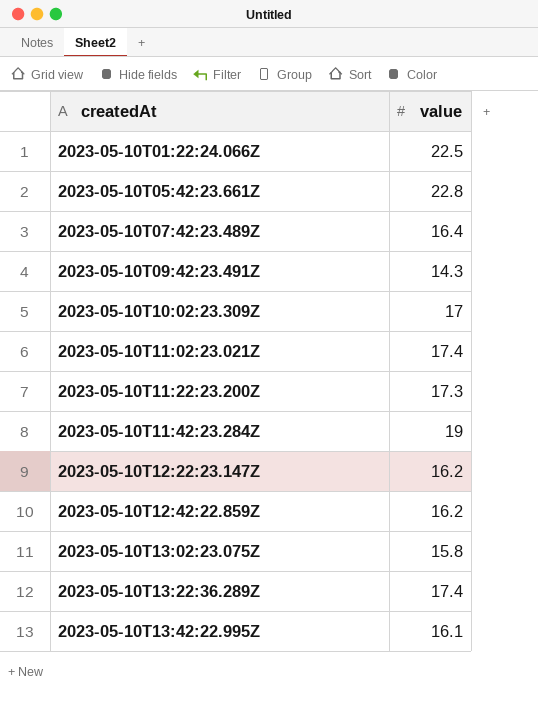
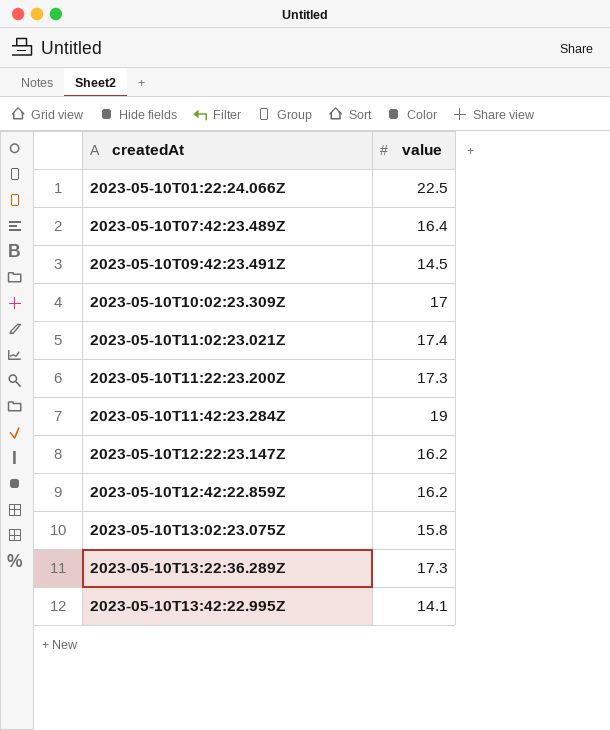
row 2023-05-10T05:42:23.661Z: 22.8 -> none
2023-05-10T09:42:23.491Z | value: 14.3 -> 14.5
2023-05-10T13:22:36.289Z | value: 17.4 -> 17.3
2023-05-10T13:42:22.995Z | value: 16.1 -> 14.1

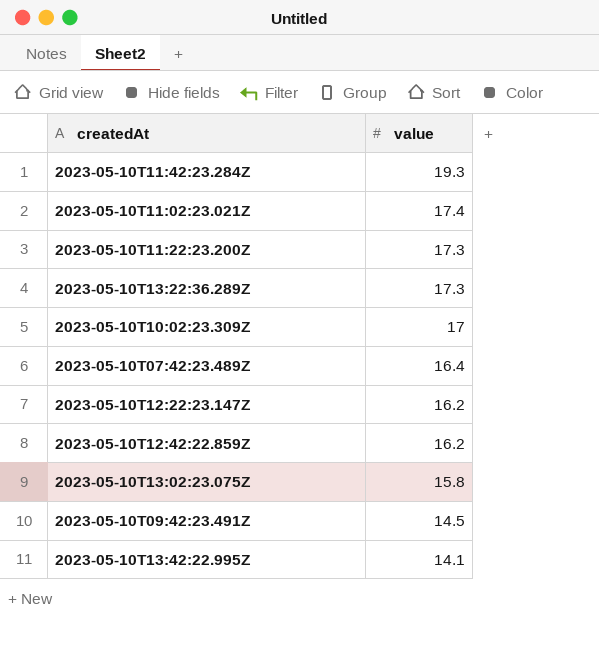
row order: createdAt ascending -> value descending
row 2023-05-10T01:22:24.066Z: 22.5 -> none
2023-05-10T11:42:23.284Z | value: 19 -> 19.3

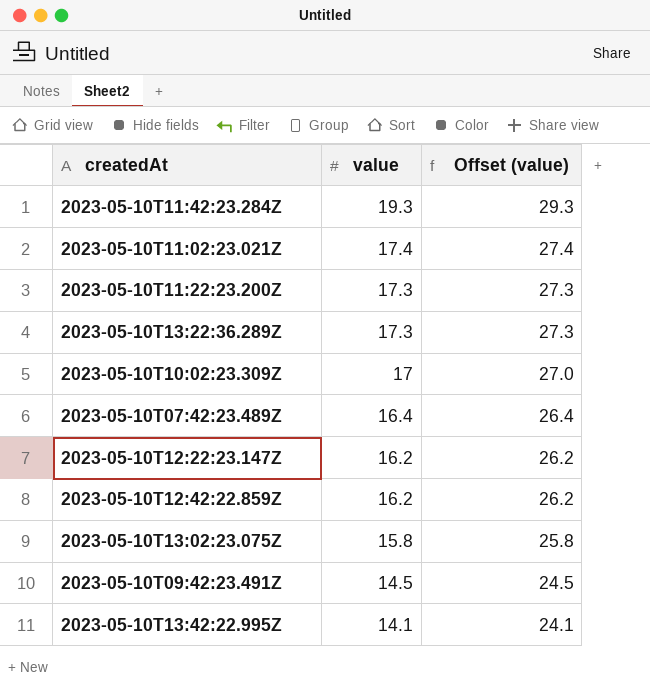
column Offset (value) | formula: none -> [value] + 10

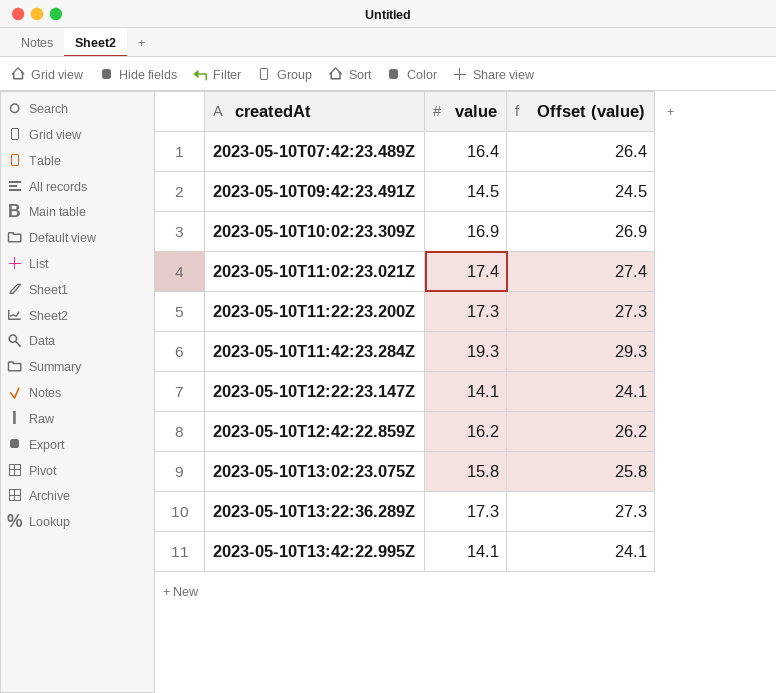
row order: value descending -> createdAt ascending
2023-05-10T10:02:23.309Z | value: 17 -> 16.9
2023-05-10T10:02:23.309Z | Offset (value): 27.0 -> 26.9
2023-05-10T12:22:23.147Z | value: 16.2 -> 14.1
2023-05-10T12:22:23.147Z | Offset (value): 26.2 -> 24.1

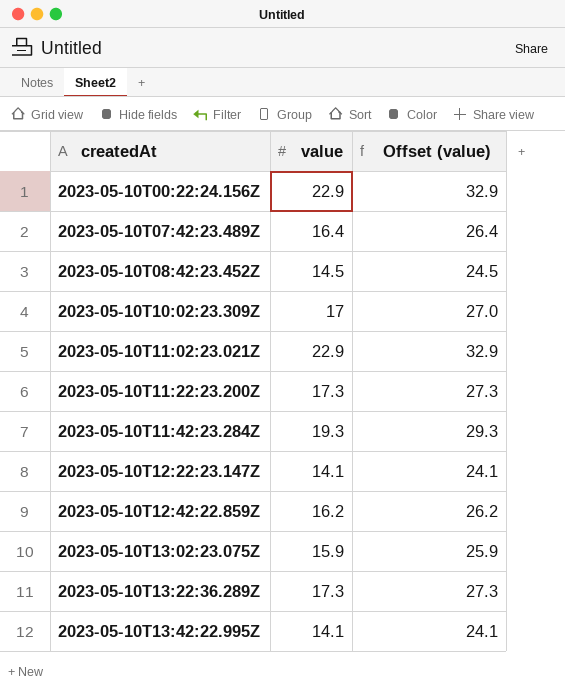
row 2023-05-10T09:42:23.491Z: 14.5 | 24.5 -> none
row 2023-05-10T00:22:24.156Z: none -> 22.9 | 32.9
row 2023-05-10T08:42:23.452Z: none -> 14.5 | 24.5
2023-05-10T10:02:23.309Z | value: 16.9 -> 17
2023-05-10T10:02:23.309Z | Offset (value): 26.9 -> 27.0
2023-05-10T11:02:23.021Z | value: 17.4 -> 22.9
2023-05-10T11:02:23.021Z | Offset (value): 27.4 -> 32.9
2023-05-10T13:02:23.075Z | value: 15.8 -> 15.9
2023-05-10T13:02:23.075Z | Offset (value): 25.8 -> 25.9

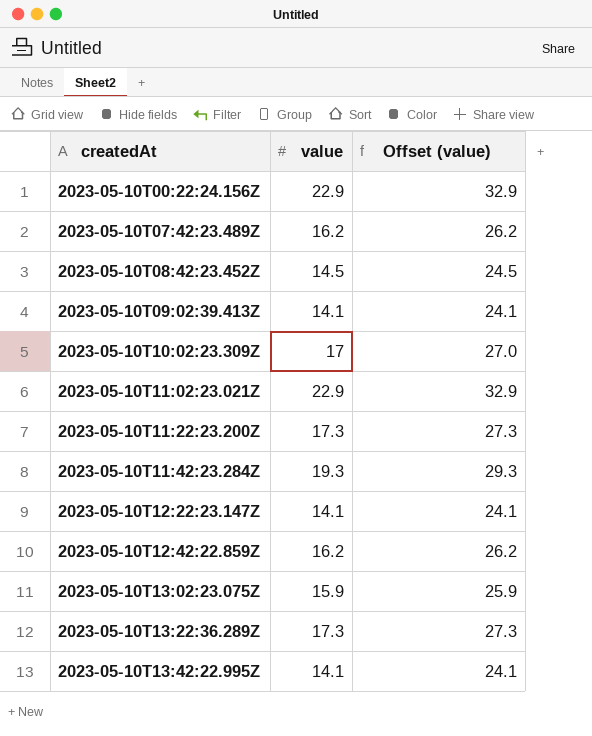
2023-05-10T07:42:23.489Z | value: 16.4 -> 16.2
2023-05-10T07:42:23.489Z | Offset (value): 26.4 -> 26.2
row 2023-05-10T09:02:39.413Z: none -> 14.1 | 24.1

